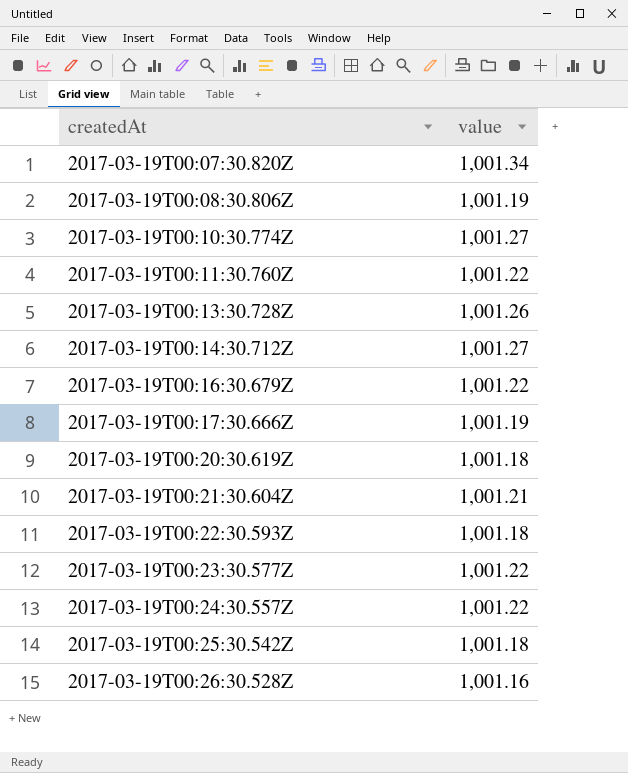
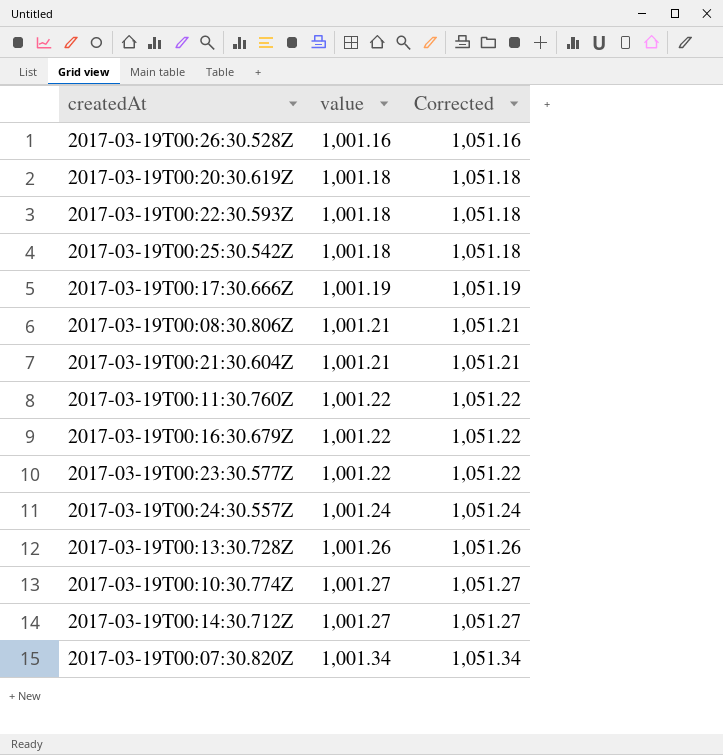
row order: createdAt ascending -> value ascending
column Corrected | formula: none -> [value] + 50
2017-03-19T00:08:30.806Z | value: 1,001.19 -> 1,001.21
2017-03-19T00:24:30.557Z | value: 1,001.22 -> 1,001.24

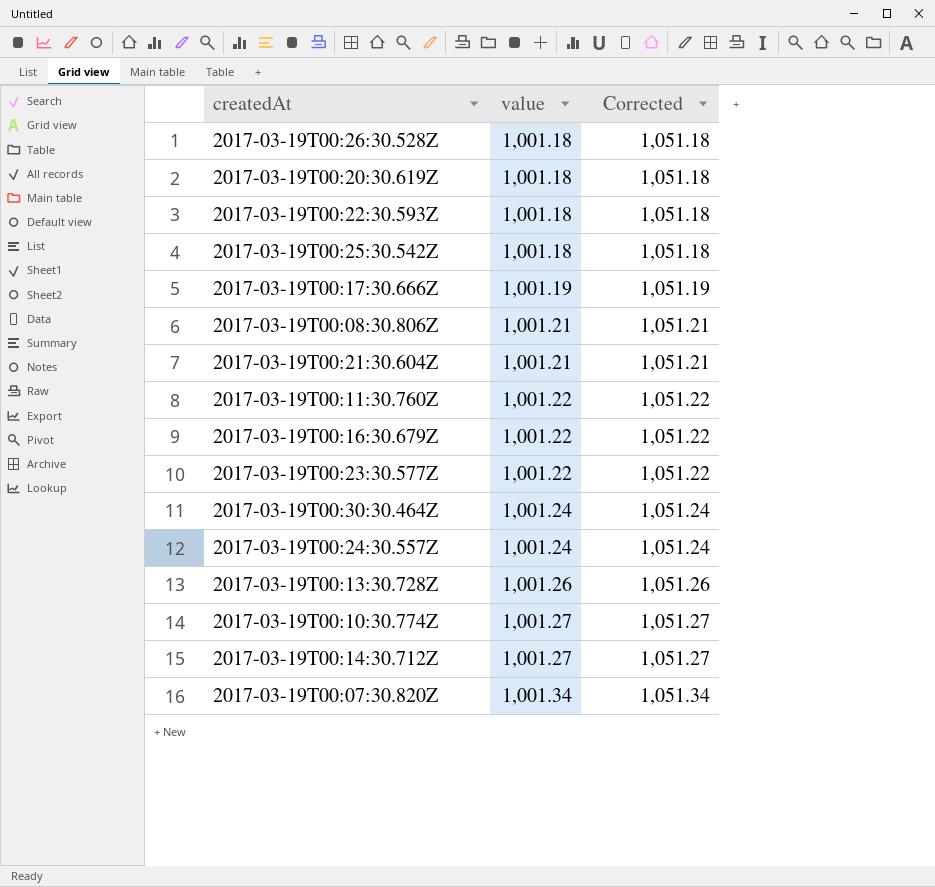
2017-03-19T00:26:30.528Z | value: 1,001.16 -> 1,001.18
2017-03-19T00:26:30.528Z | Corrected: 1,051.16 -> 1,051.18
row 2017-03-19T00:30:30.464Z: none -> 1,001.24 | 1,051.24

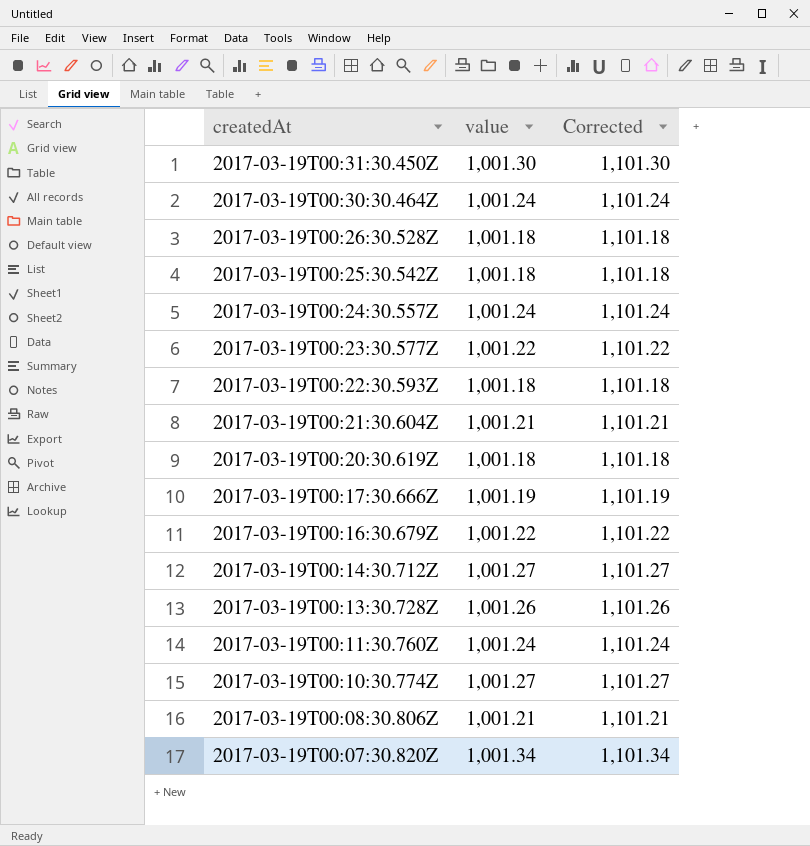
row order: value ascending -> createdAt descending
column Corrected | formula: [value] + 50 -> [value] + 100
row 2017-03-19T00:31:30.450Z: none -> 1,001.30 | 1,101.30
2017-03-19T00:11:30.760Z | value: 1,001.22 -> 1,001.24

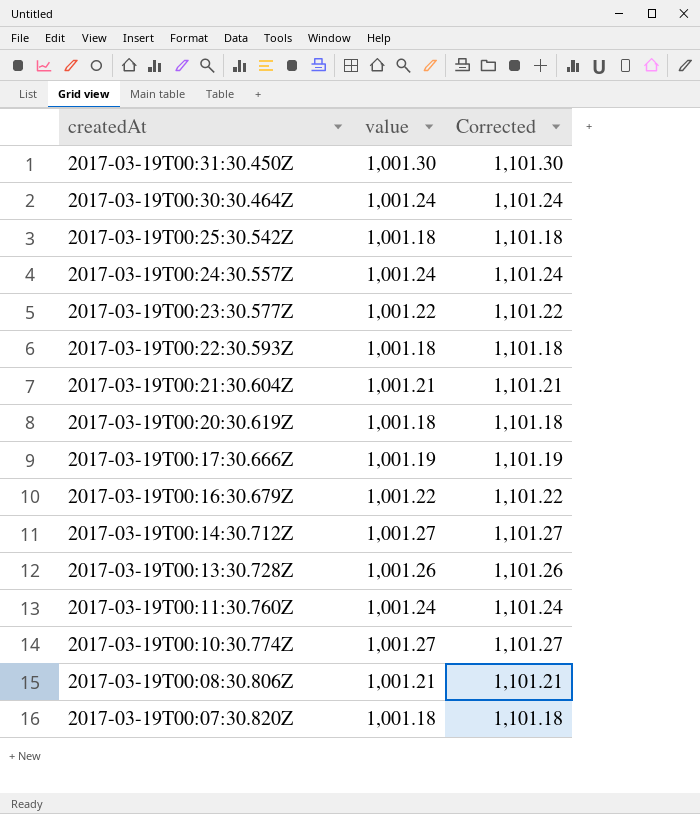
row 2017-03-19T00:26:30.528Z: 1,001.18 | 1,101.18 -> none
2017-03-19T00:07:30.820Z | value: 1,001.34 -> 1,001.18
2017-03-19T00:07:30.820Z | Corrected: 1,101.34 -> 1,101.18

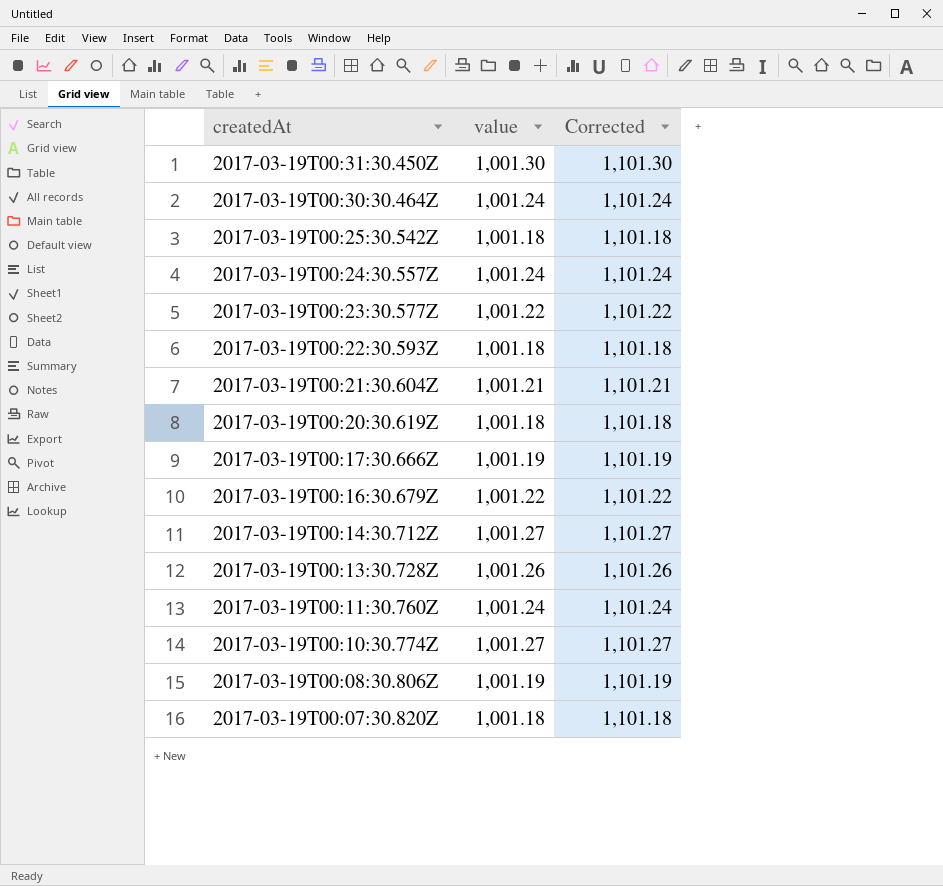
2017-03-19T00:08:30.806Z | value: 1,001.21 -> 1,001.19
2017-03-19T00:08:30.806Z | Corrected: 1,101.21 -> 1,101.19

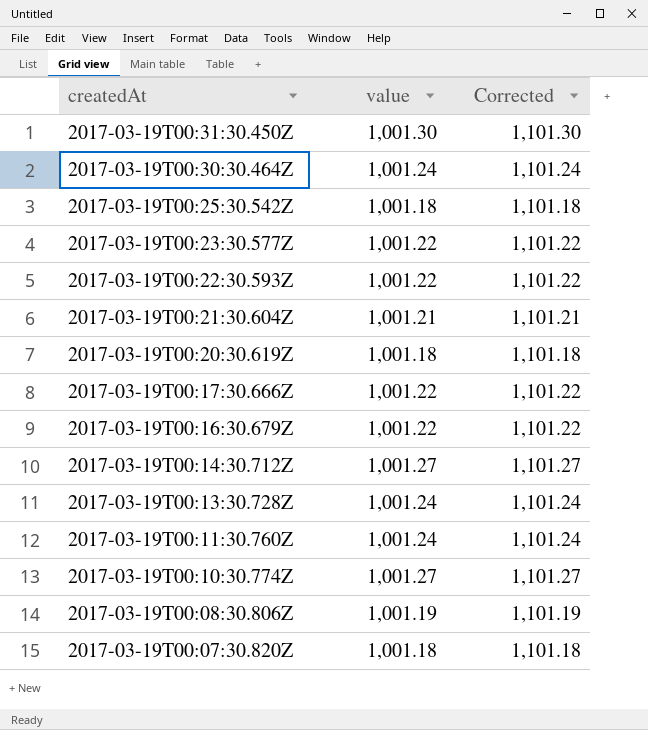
row 2017-03-19T00:24:30.557Z: 1,001.24 | 1,101.24 -> none
2017-03-19T00:22:30.593Z | value: 1,001.18 -> 1,001.22
2017-03-19T00:22:30.593Z | Corrected: 1,101.18 -> 1,101.22
2017-03-19T00:17:30.666Z | value: 1,001.19 -> 1,001.22
2017-03-19T00:17:30.666Z | Corrected: 1,101.19 -> 1,101.22
2017-03-19T00:13:30.728Z | value: 1,001.26 -> 1,001.24
2017-03-19T00:13:30.728Z | Corrected: 1,101.26 -> 1,101.24

